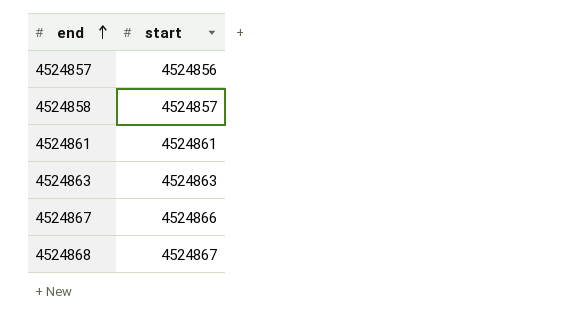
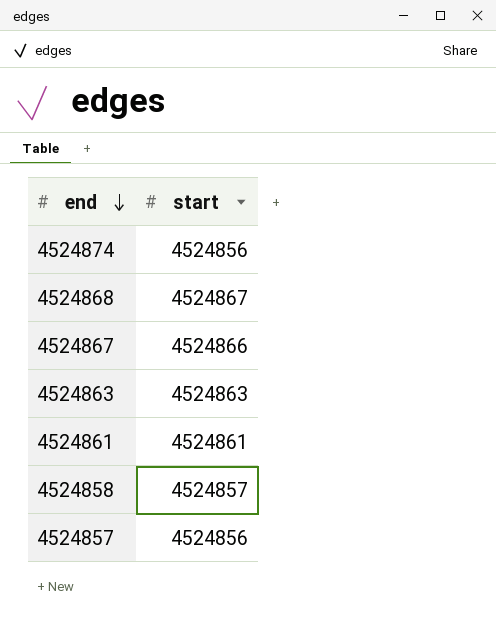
row order: end ascending -> end descending
row 4524874: none -> 4524856

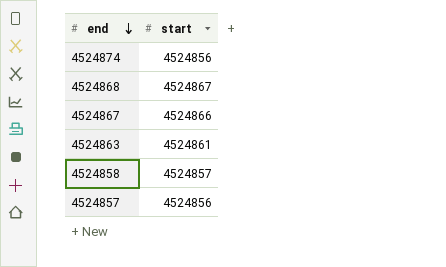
row 4524861: 4524861 -> none
4524863 | start: 4524863 -> 4524861

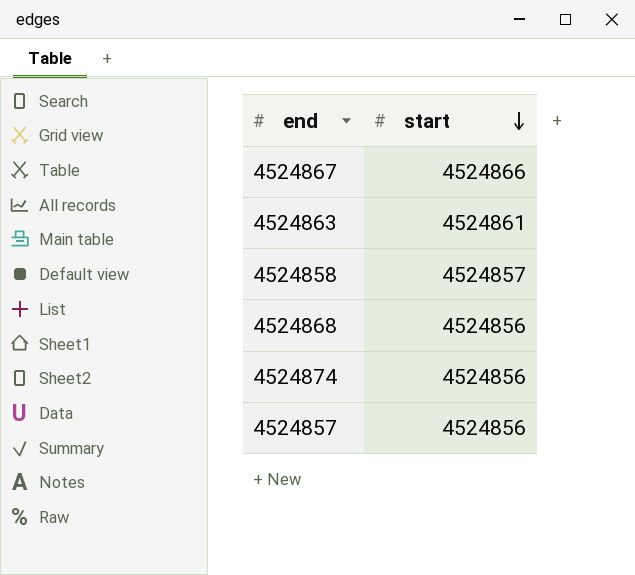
row order: end descending -> start descending
4524868 | start: 4524867 -> 4524856

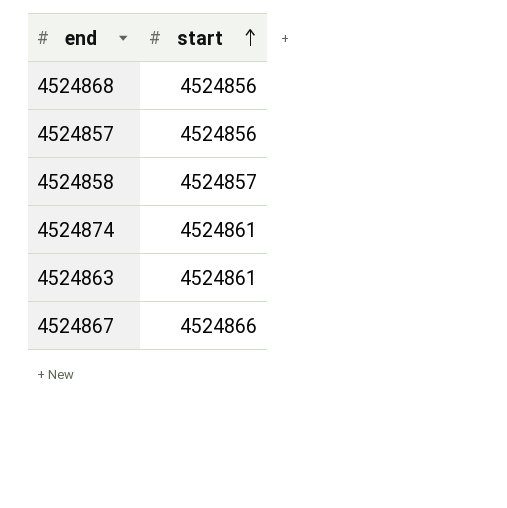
row order: start descending -> start ascending
4524874 | start: 4524856 -> 4524861

